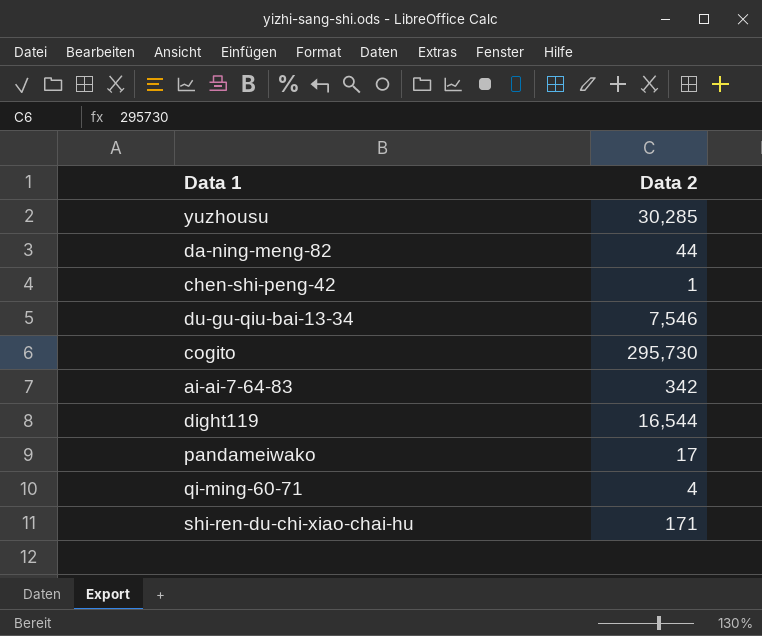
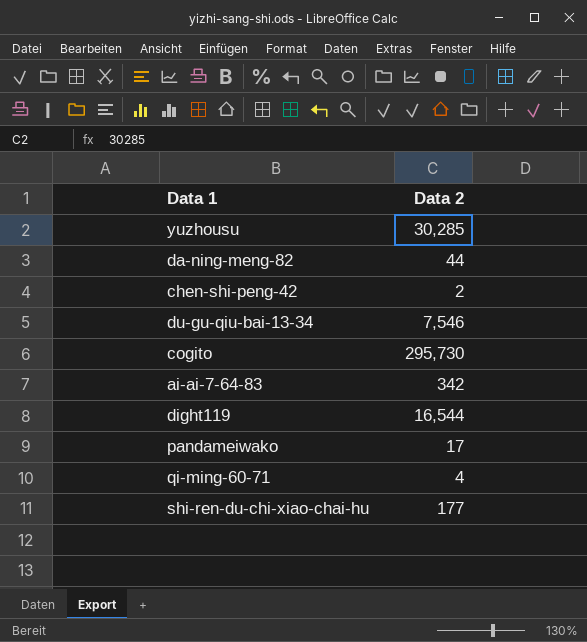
chen-shi-peng-42 | Data 2: 1 -> 2
shi-ren-du-chi-xiao-chai-hu | Data 2: 171 -> 177

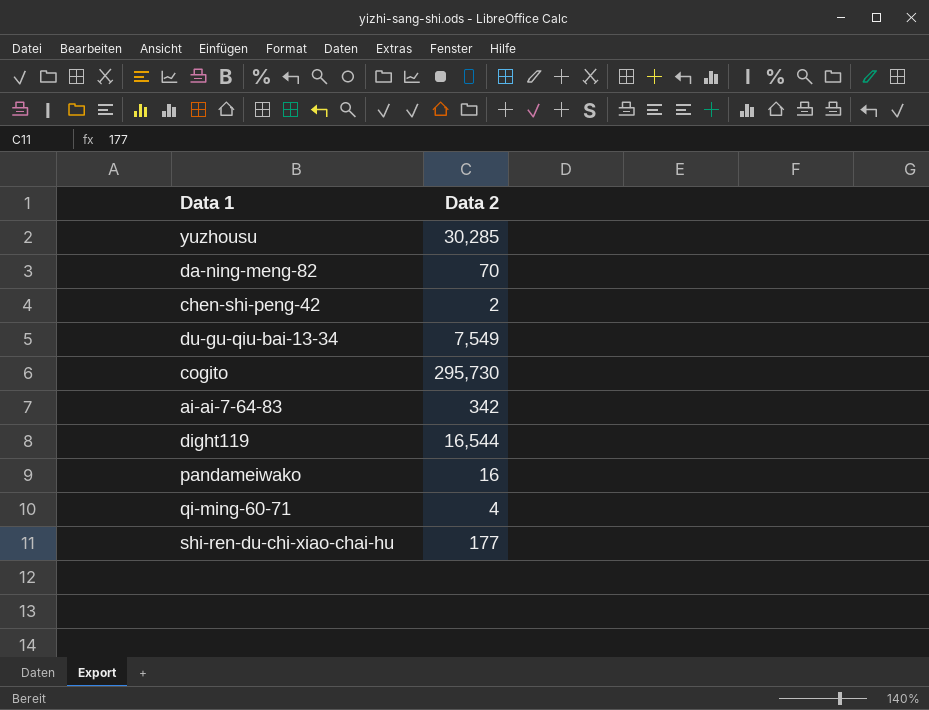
da-ning-meng-82 | Data 2: 44 -> 70
du-gu-qiu-bai-13-34 | Data 2: 7,546 -> 7,549
pandameiwako | Data 2: 17 -> 16

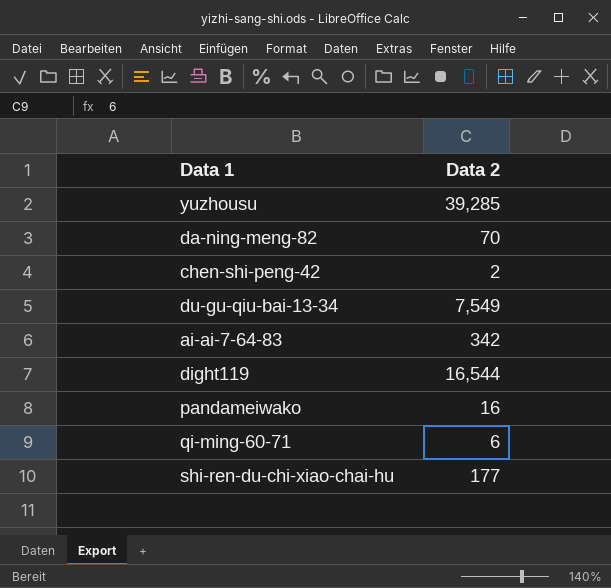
row cogito: 295,730 -> none
yuzhousu | Data 2: 30,285 -> 39,285
qi-ming-60-71 | Data 2: 4 -> 6

